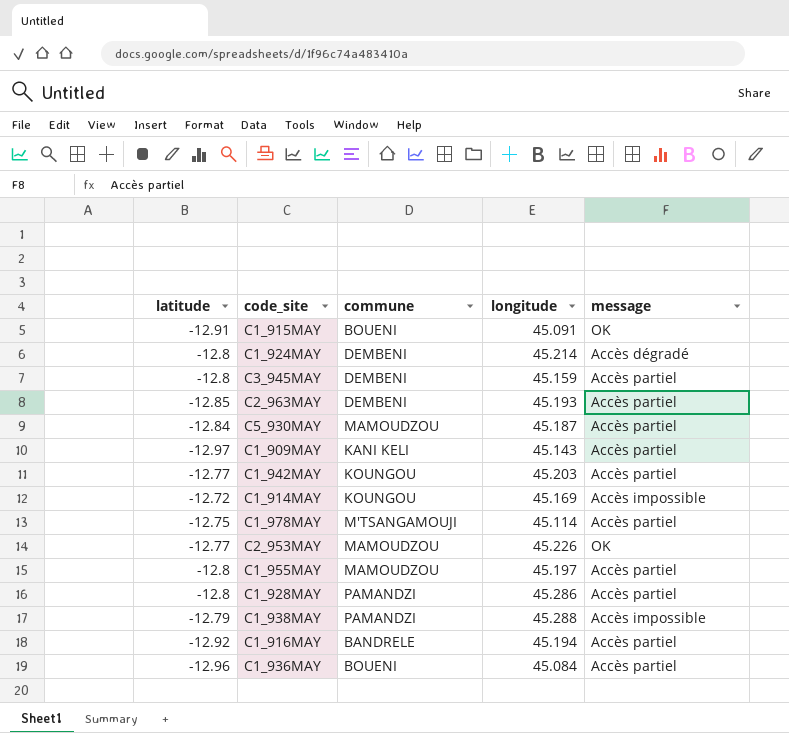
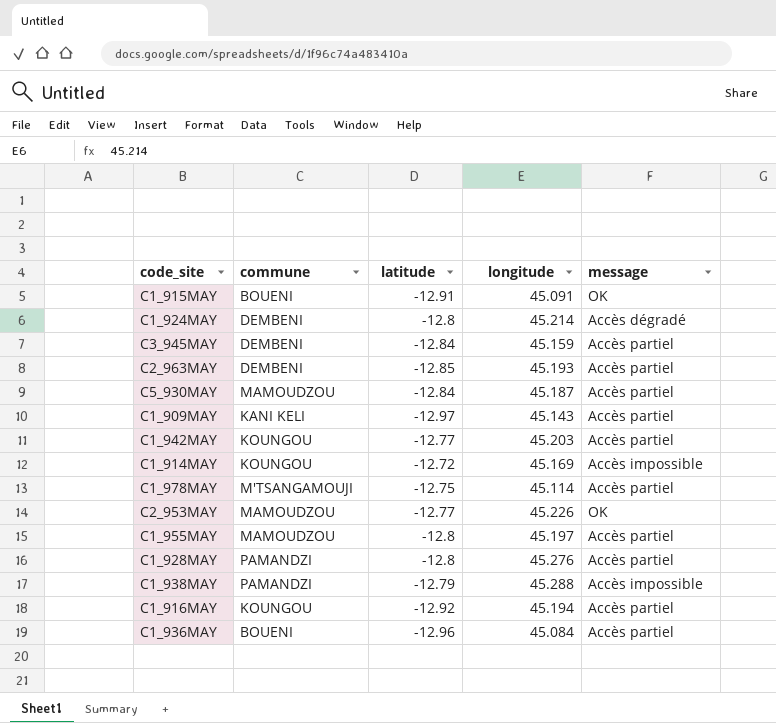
column latitude | position: 1 -> 3
C3_945MAY | latitude: -12.8 -> -12.84
C1_928MAY | longitude: 45.286 -> 45.276
C1_916MAY | commune: BANDRELE -> KOUNGOU

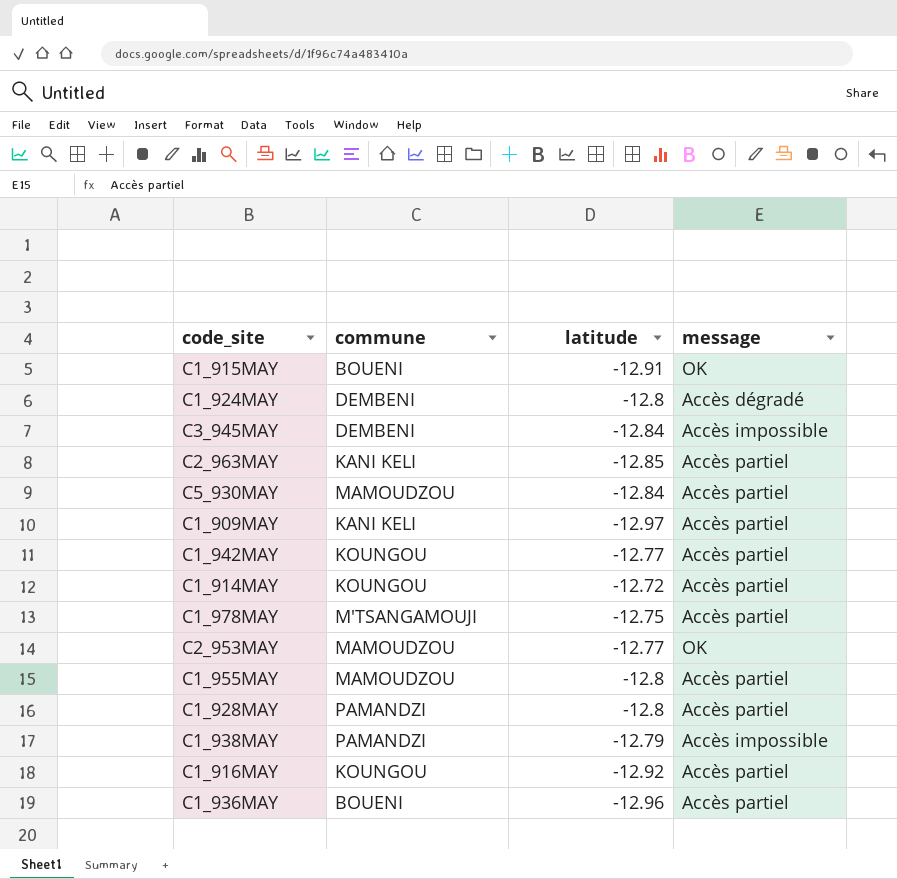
column longitude | position: 4 -> none
C3_945MAY | message: Accès partiel -> Accès impossible
C2_963MAY | commune: DEMBENI -> KANI KELI
C1_914MAY | message: Accès impossible -> Accès partiel

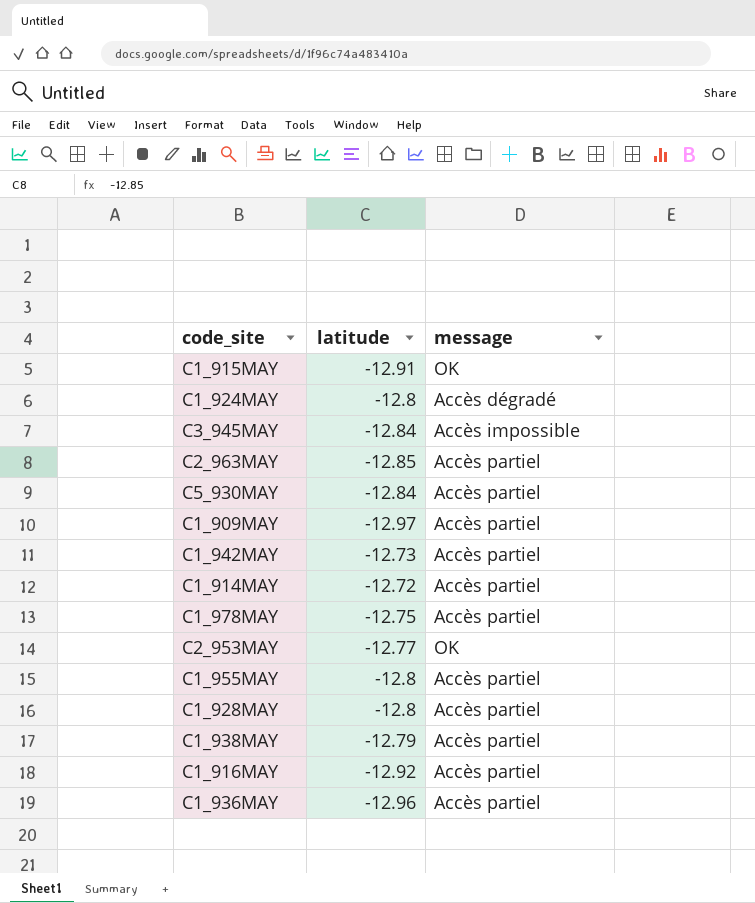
column commune | position: 2 -> none
C1_942MAY | latitude: -12.77 -> -12.73
C1_938MAY | message: Accès impossible -> Accès partiel

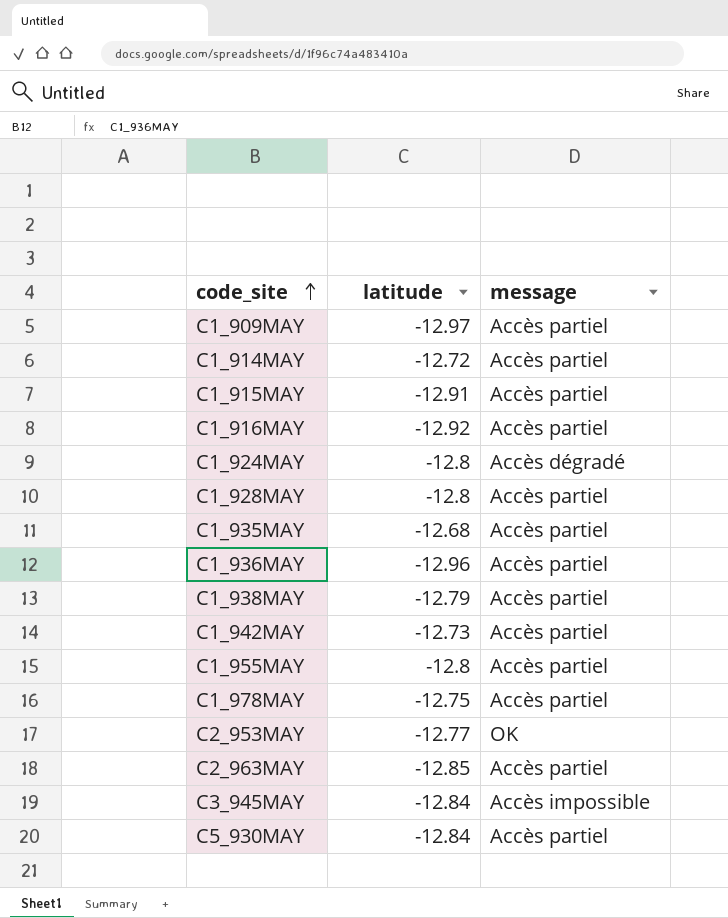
row order: none -> code_site ascending
C1_915MAY | message: OK -> Accès partiel
row C1_935MAY: none -> -12.68 | Accès partiel

